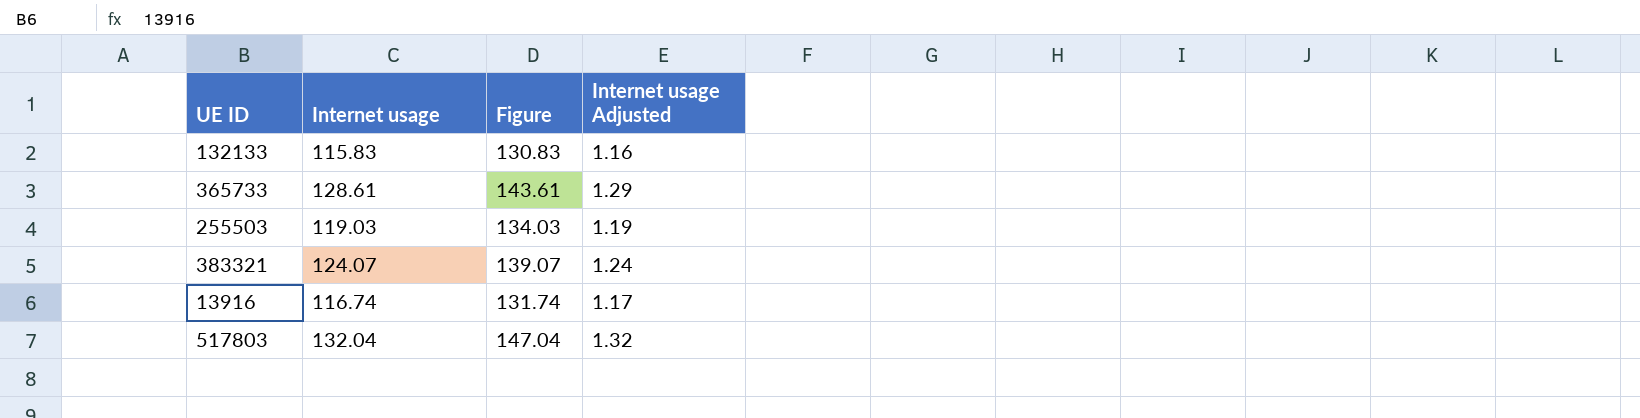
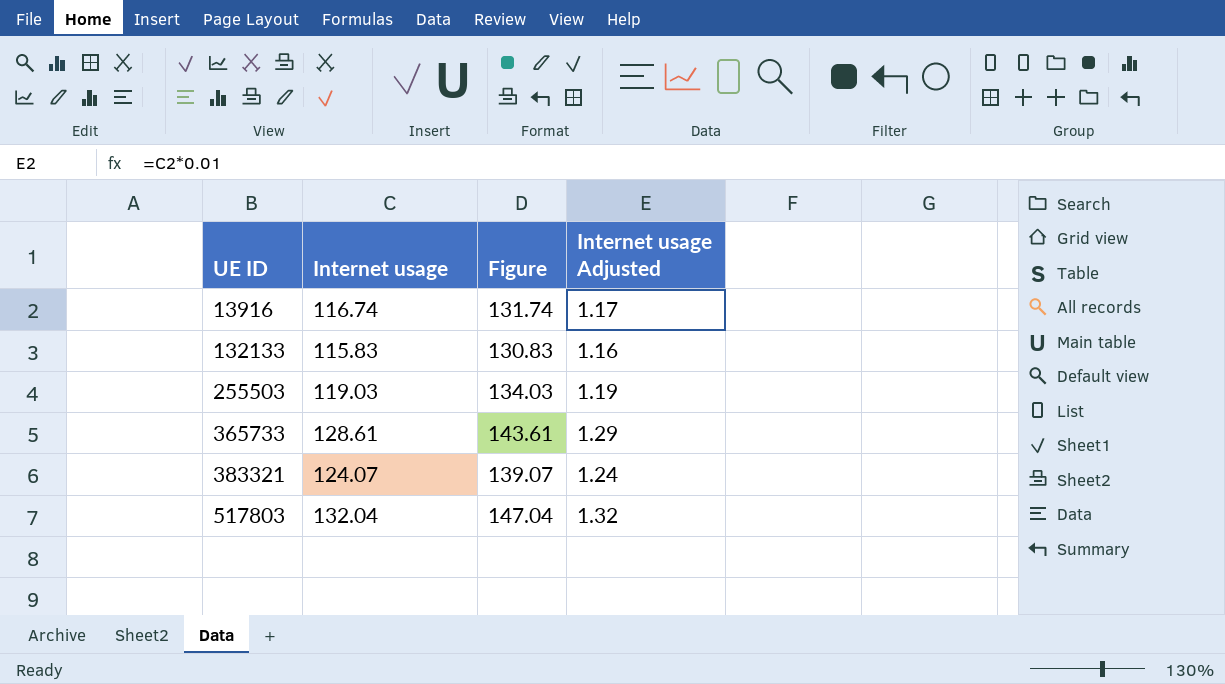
row order: none -> UE ID ascending

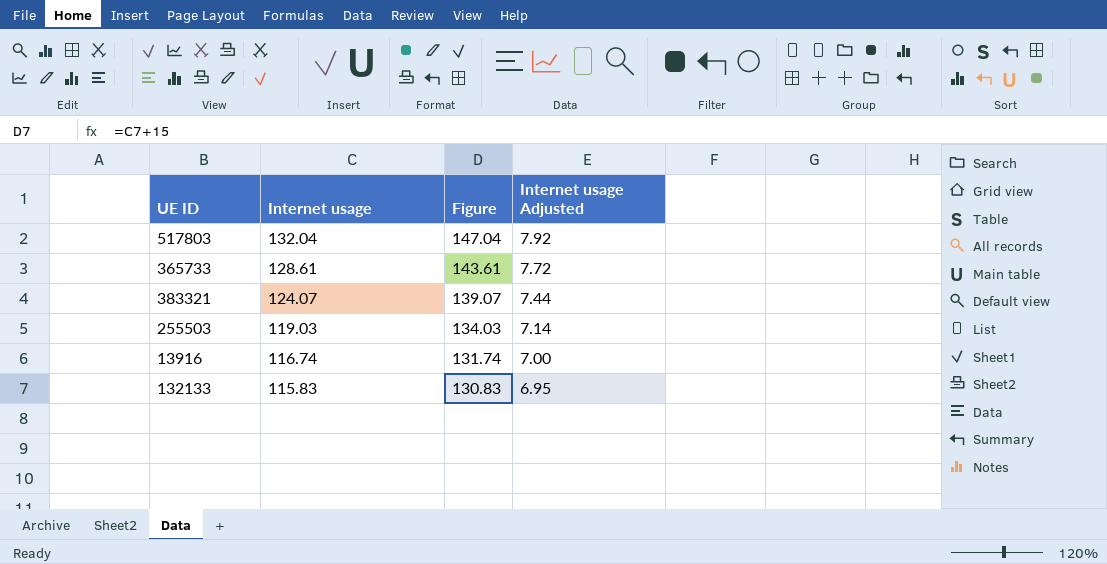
row order: UE ID ascending -> Internet usage descending
column Internet usage Adjusted | formula: [Internet usage] * 0.01 -> [Internet usage] * 0.06

